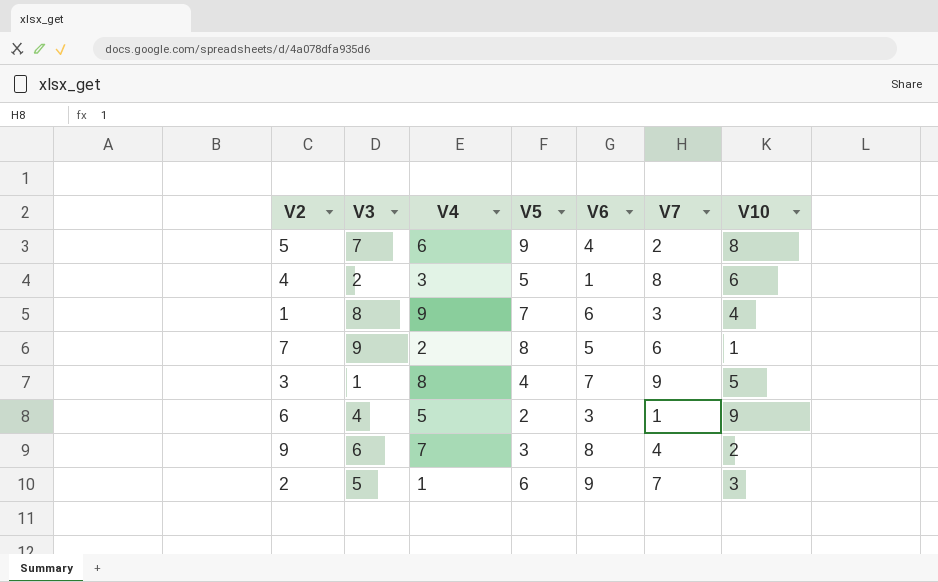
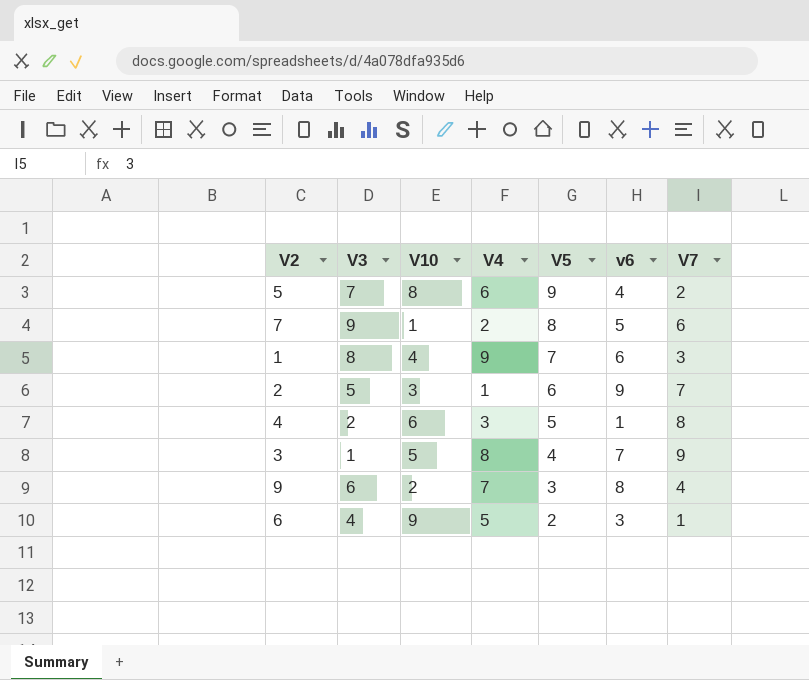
row order: none -> V5 descending
column V10 | position: 7 -> 3
column name: V6 -> v6

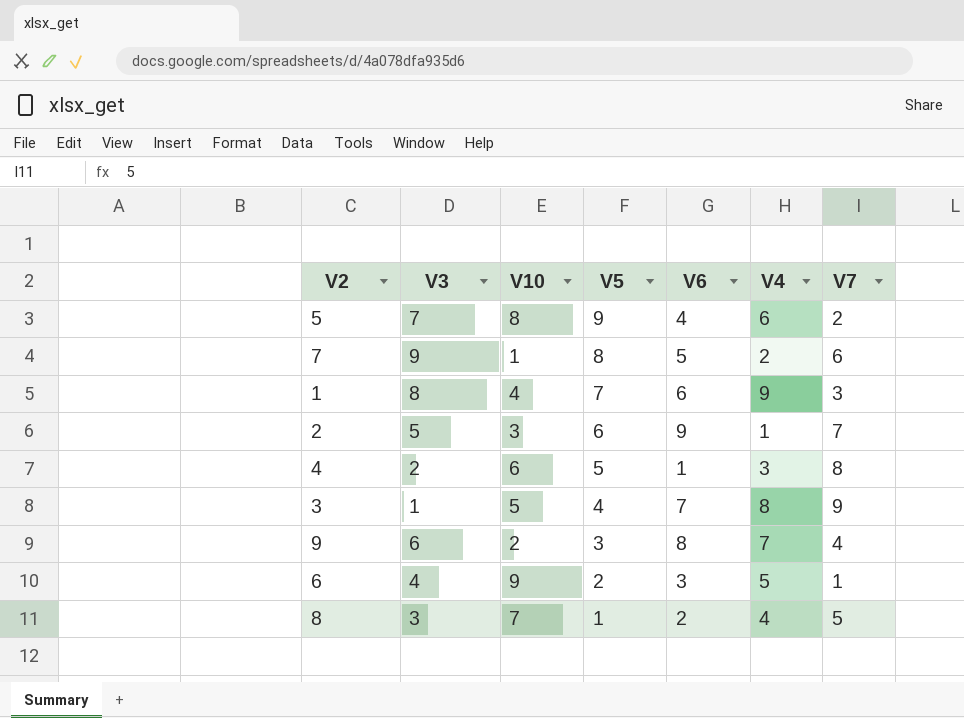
column name: v6 -> V6
column V4 | position: 4 -> 6
row 8: none -> 3 | 7 | 1 | 2 | 4 | 5

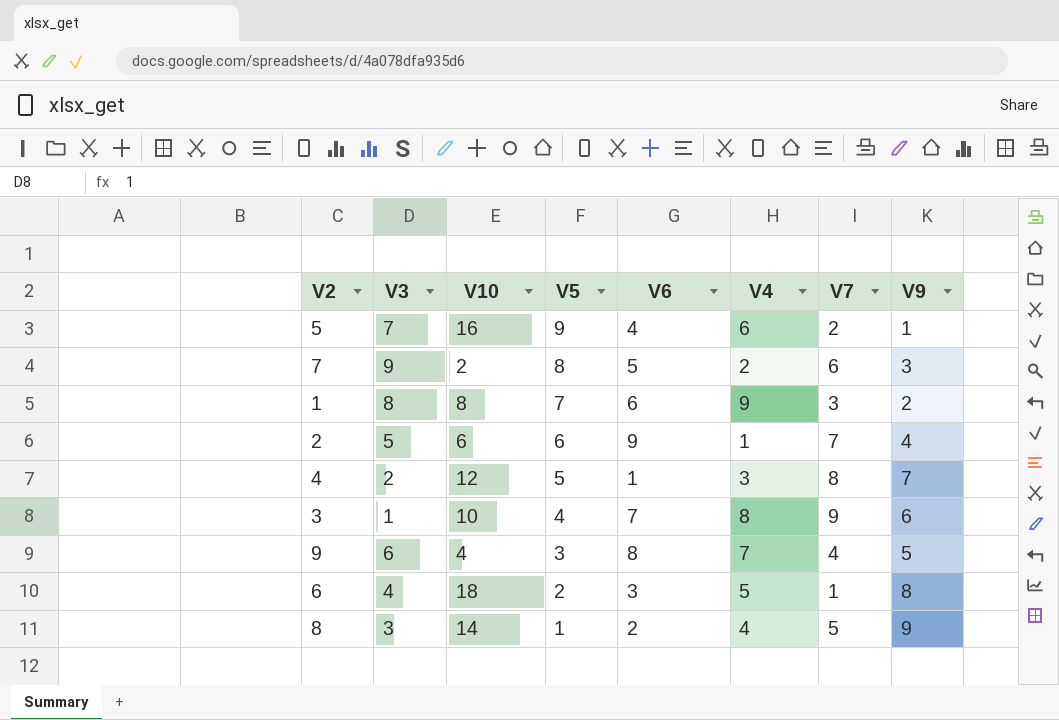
column V9 | position: none -> 8
5 | V10: 8 -> 16
7 | V10: 1 -> 2
1 | V10: 4 -> 8
2 | V10: 3 -> 6
4 | V10: 6 -> 12
3 | V10: 5 -> 10
9 | V10: 2 -> 4
6 | V10: 9 -> 18
8 | V10: 7 -> 14

